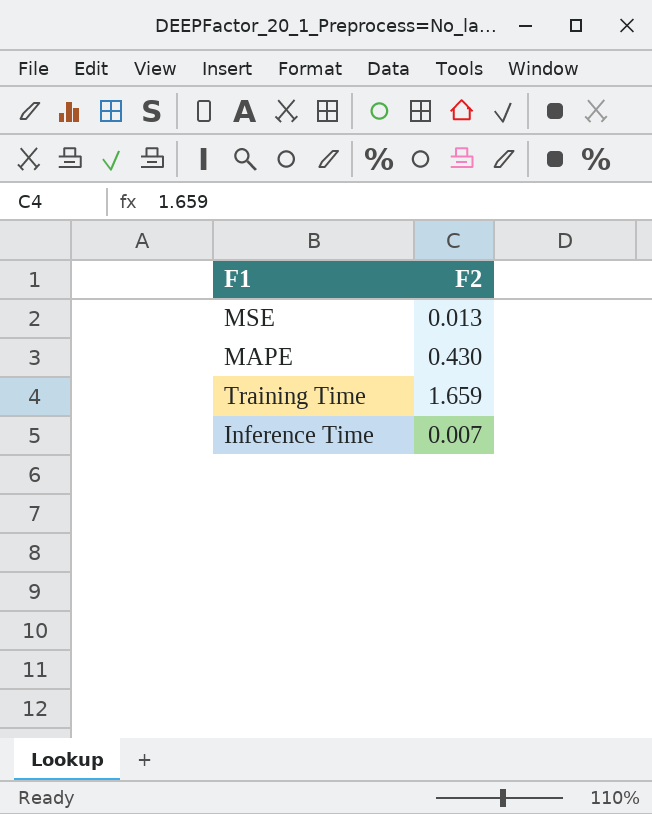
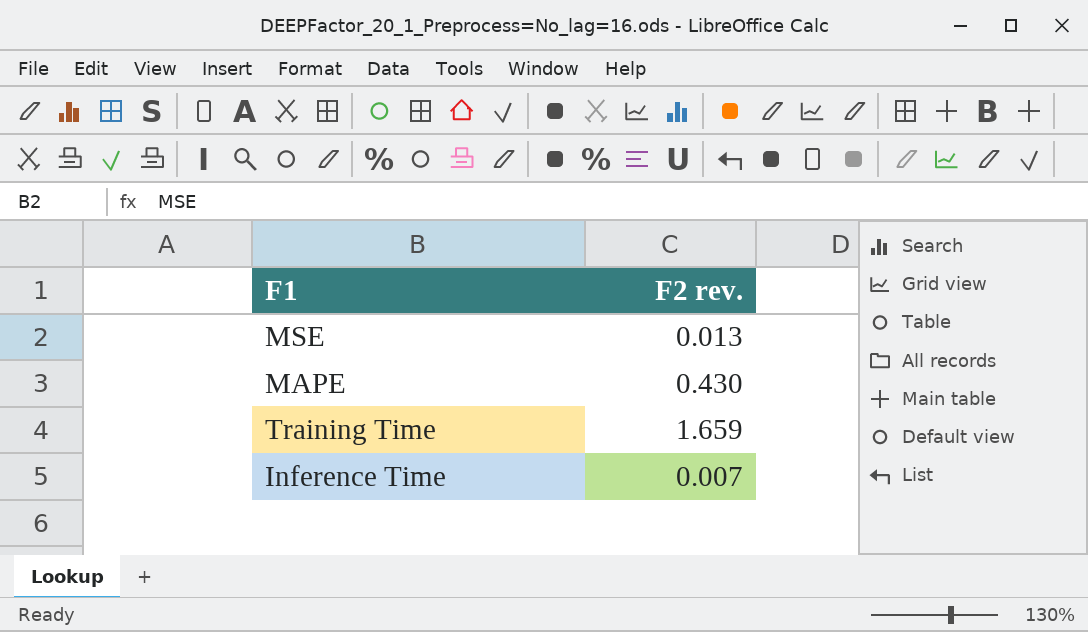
column name: F2 -> F2 rev.

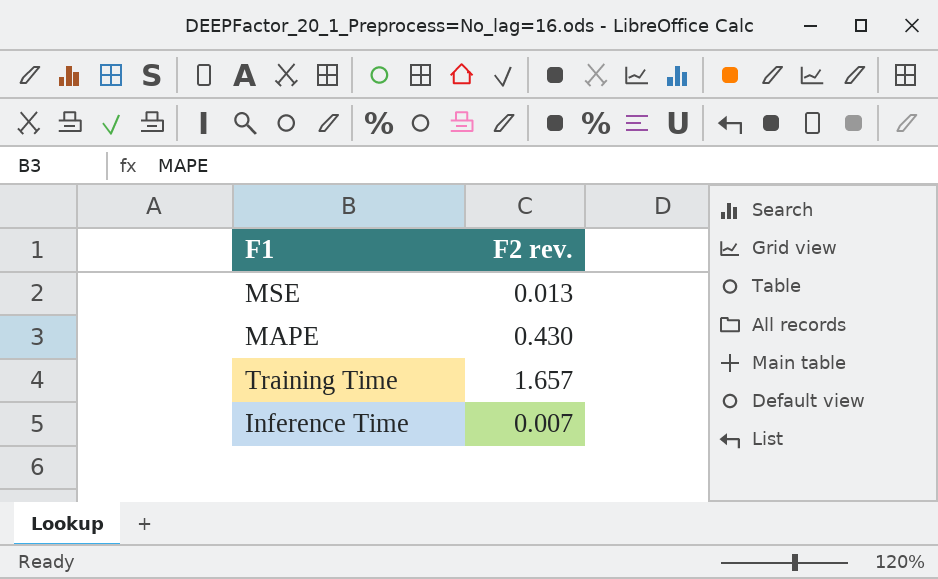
Training Time | F2 rev.: 1.659 -> 1.657

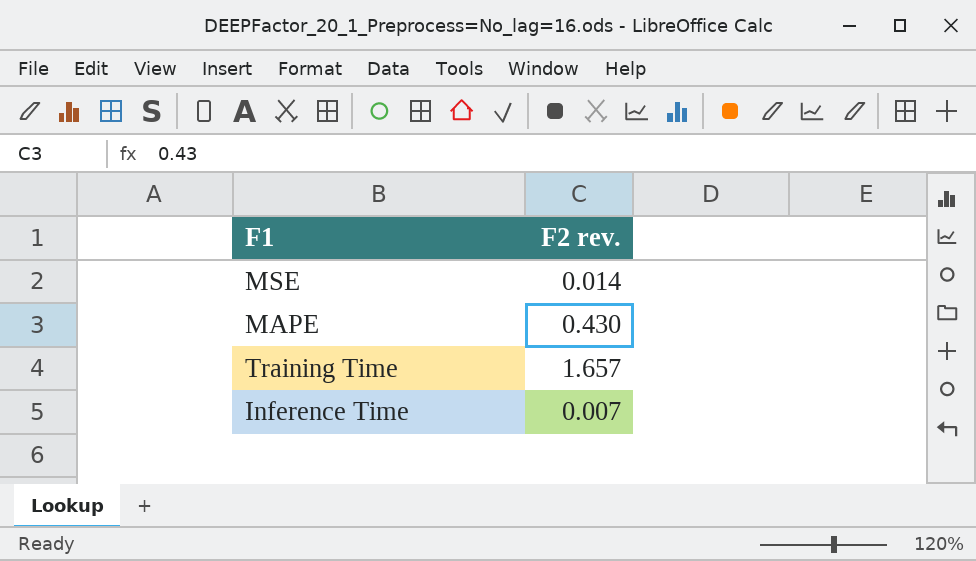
MSE | F2 rev.: 0.013 -> 0.014

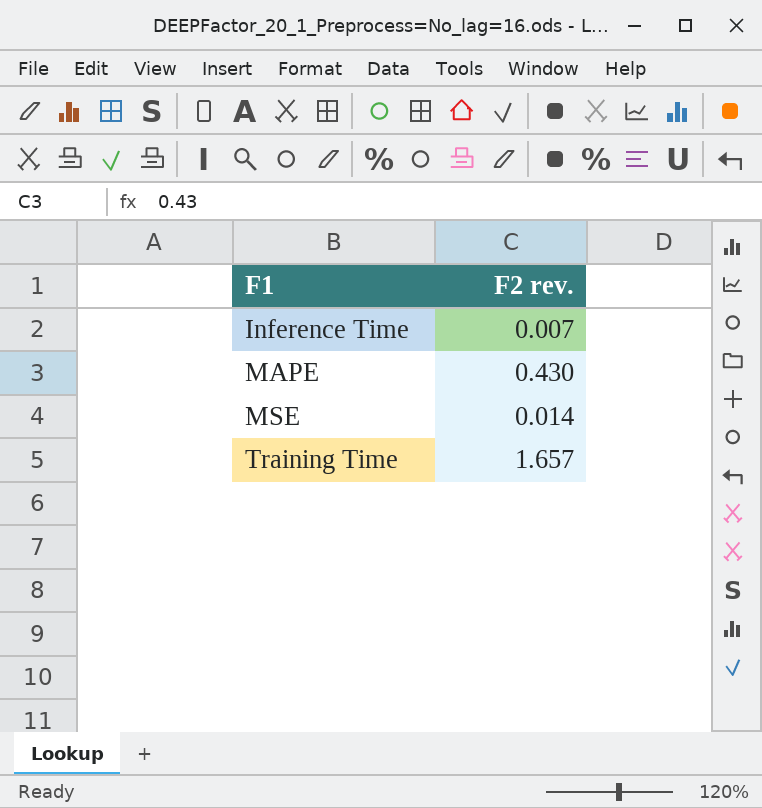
row order: none -> F1 ascending

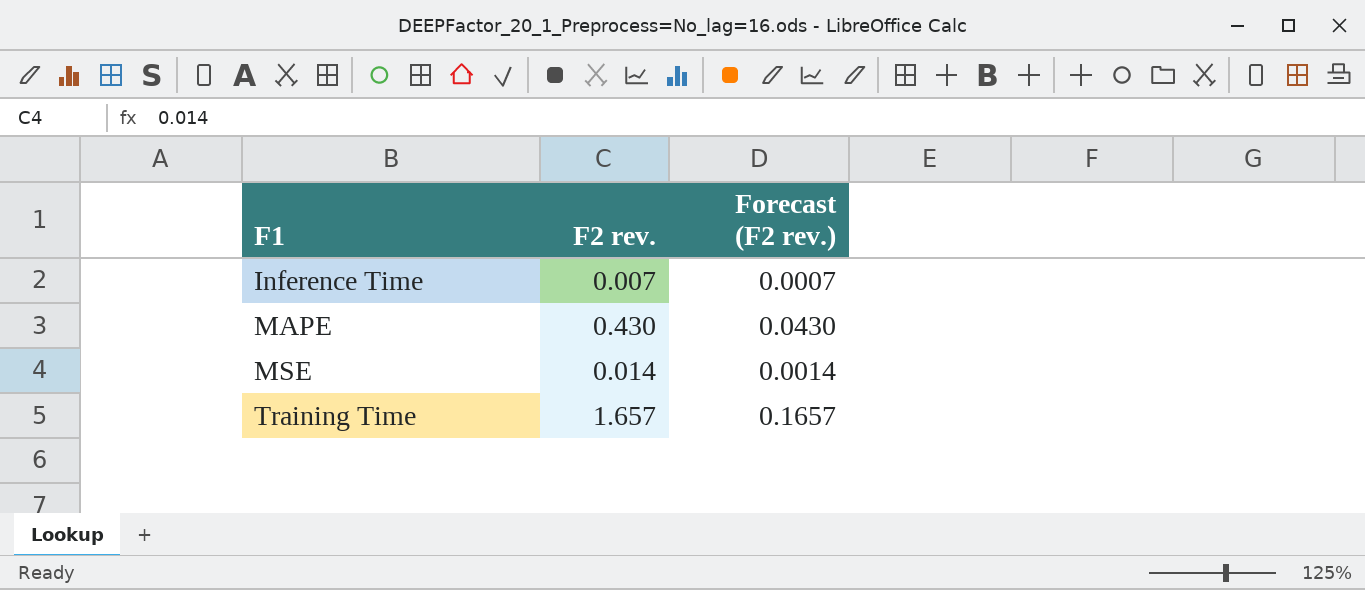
column Forecast (F2 rev.) | formula: none -> [F2 rev.] * 0.1

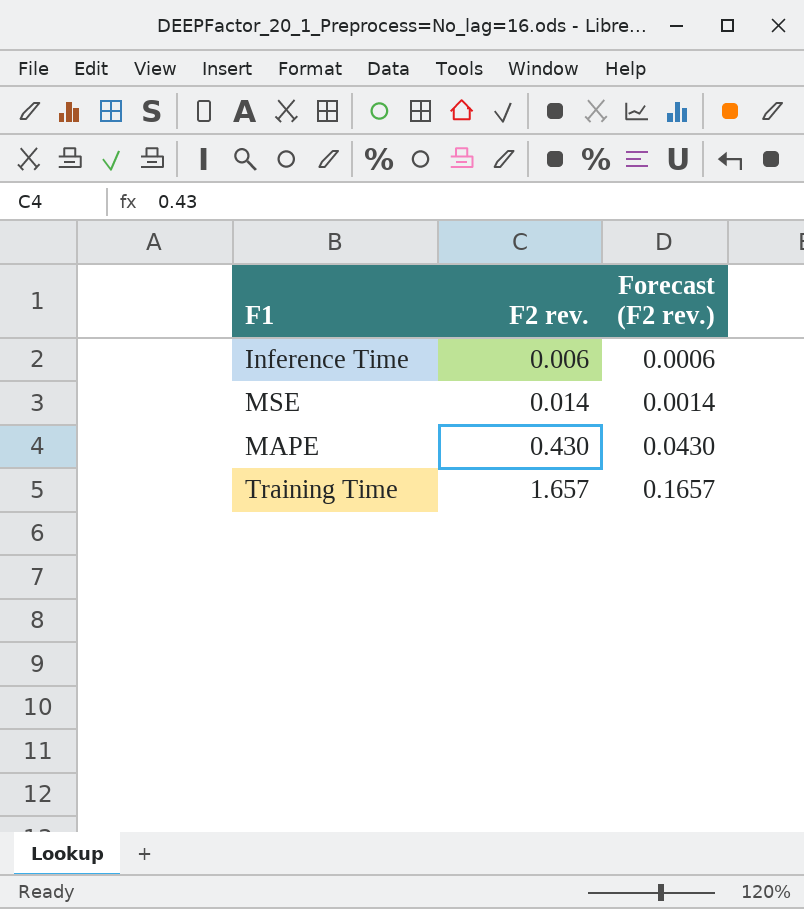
row order: F1 ascending -> F2 rev. ascending
Inference Time | F2 rev.: 0.007 -> 0.006
Inference Time | Forecast (F2 rev.): 0.0007 -> 0.0006

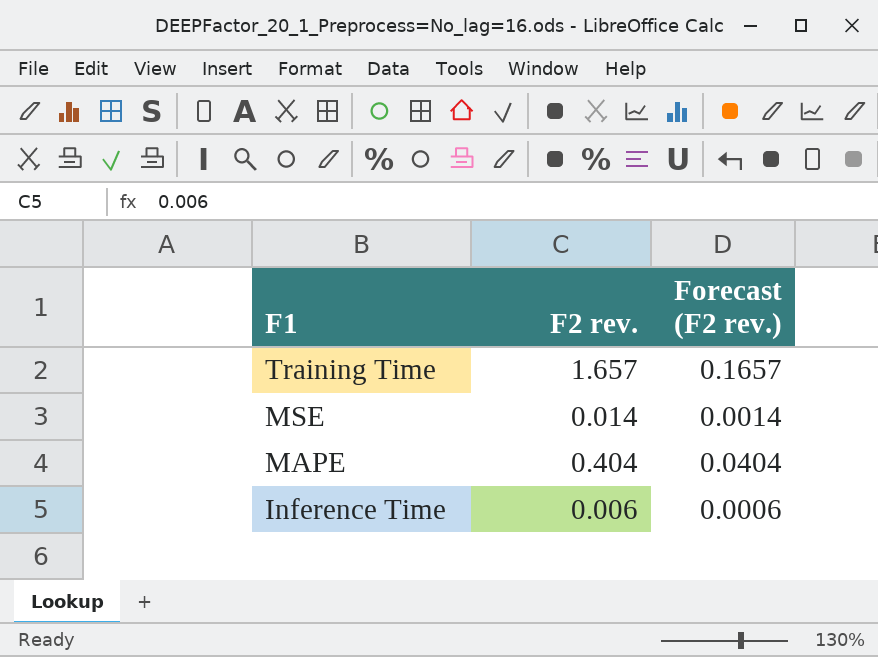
row order: F2 rev. ascending -> F1 descending
MAPE | F2 rev.: 0.430 -> 0.404
MAPE | Forecast (F2 rev.): 0.0430 -> 0.0404

